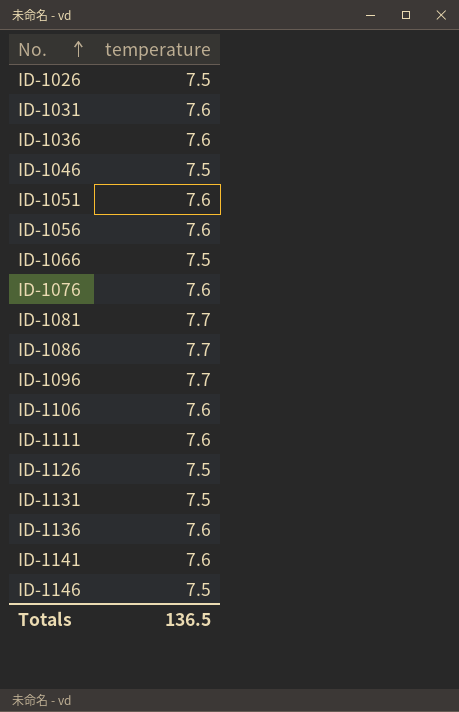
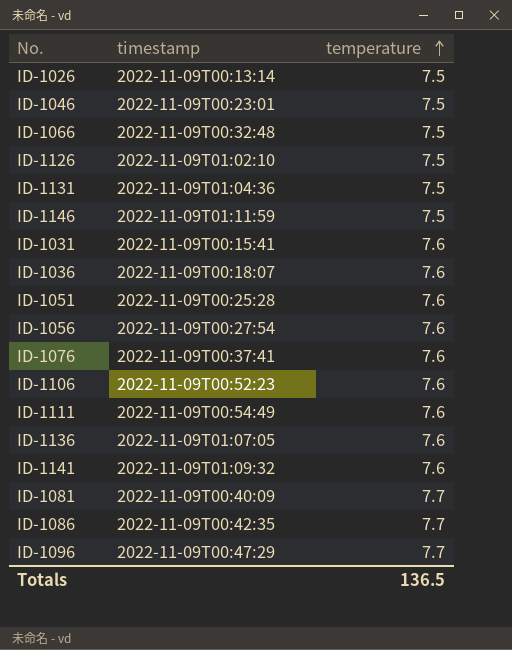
row order: No. ascending -> temperature ascending
column timestamp | position: none -> 2

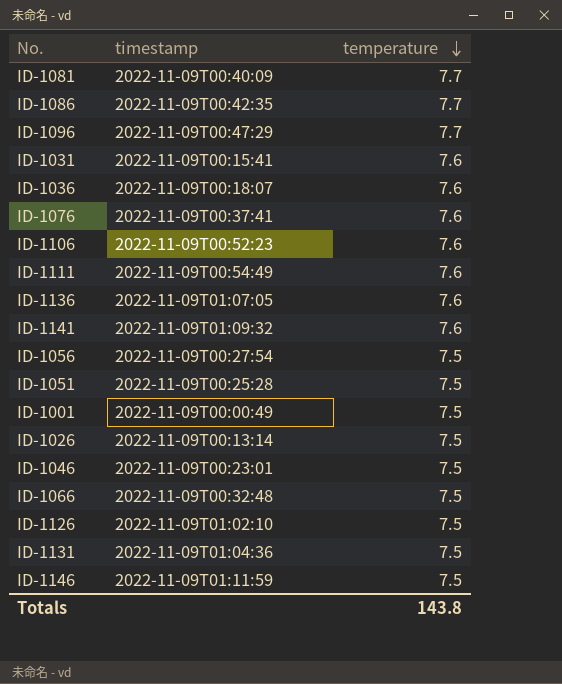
row order: temperature ascending -> temperature descending
ID-1056 | temperature: 7.6 -> 7.5
ID-1051 | temperature: 7.6 -> 7.5
row ID-1001: none -> 2022-11-09T00:00:49 | 7.5
Totals | temperature: 136.5 -> 143.8

